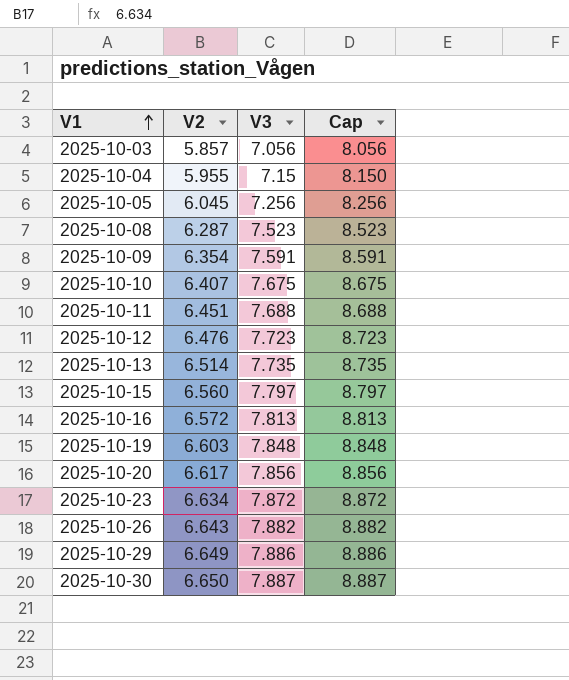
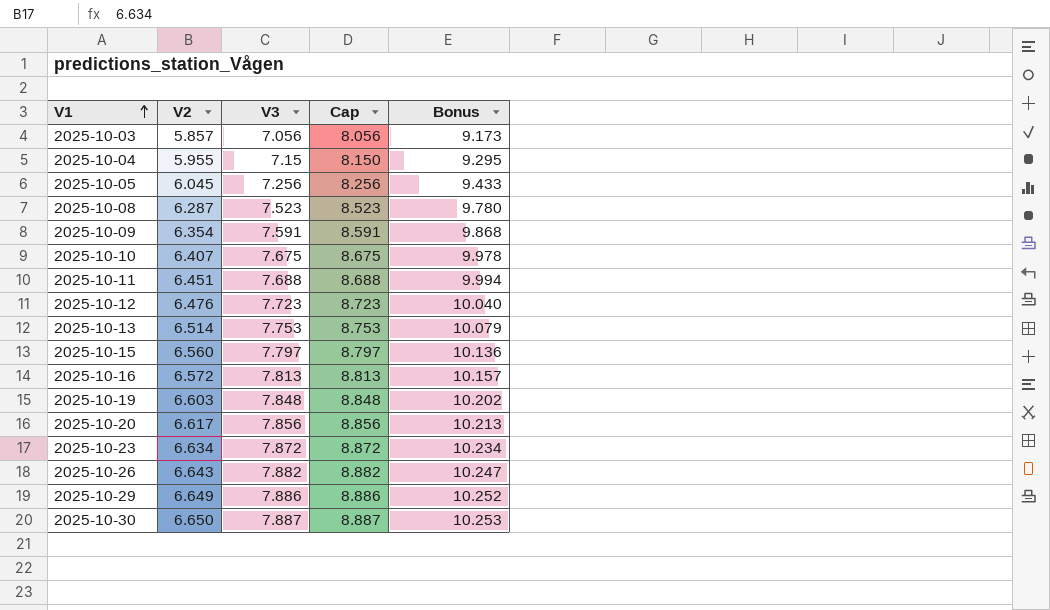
column Bonus | formula: none -> [V3] * 1.3
2025-10-13 | V3: 7.735 -> 7.753
2025-10-13 | Cap: 8.735 -> 8.753

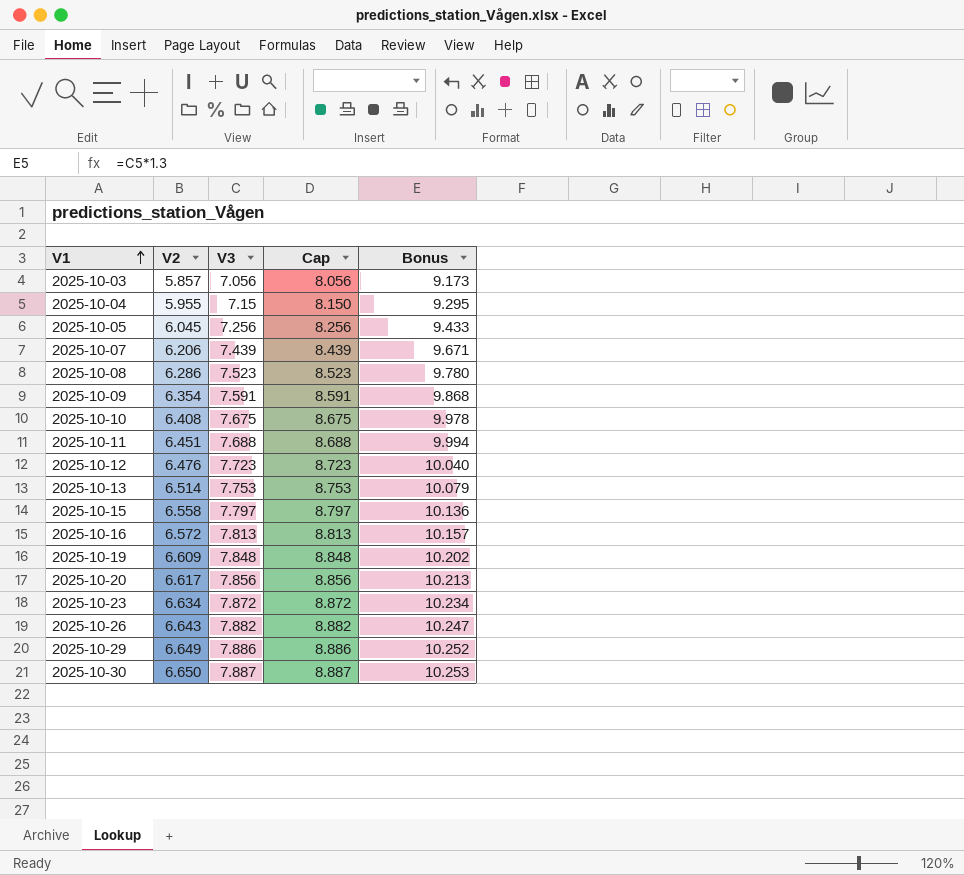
row 2025-10-07: none -> 6.206 | 7.439 | 8.439 | 9.671
2025-10-08 | V2: 6.287 -> 6.286
2025-10-10 | V2: 6.407 -> 6.408
2025-10-15 | V2: 6.560 -> 6.558
2025-10-19 | V2: 6.603 -> 6.609

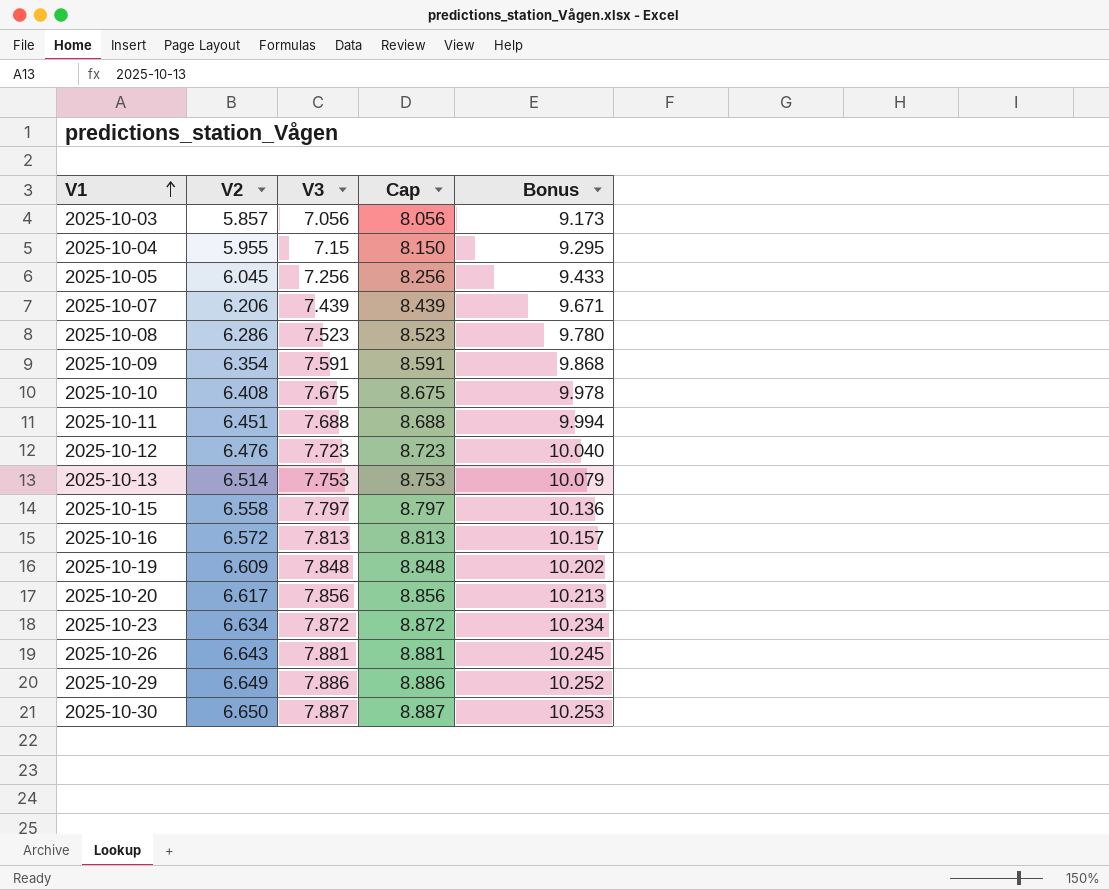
2025-10-26 | V3: 7.882 -> 7.881
2025-10-26 | Cap: 8.882 -> 8.881
2025-10-26 | Bonus: 10.247 -> 10.245

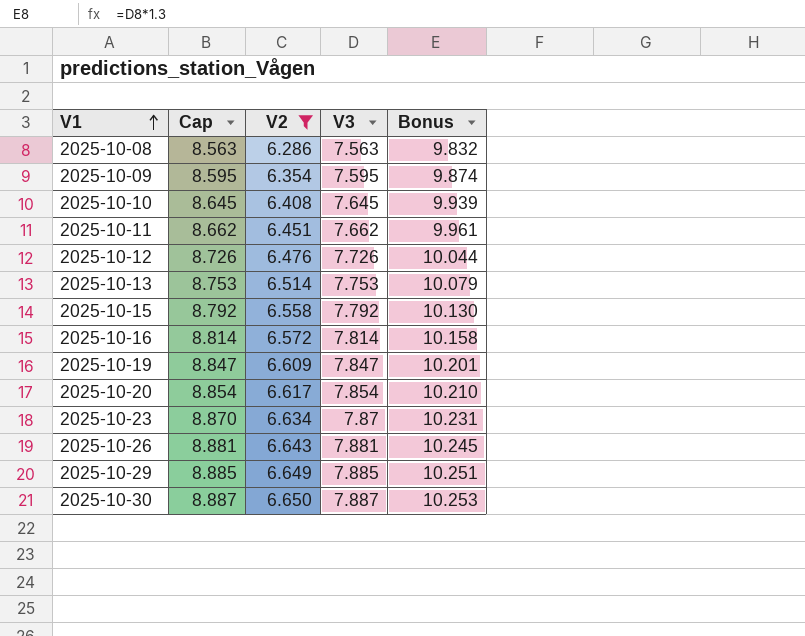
filter: none -> V2 >= 6.286
column Cap | position: 4 -> 2
2025-10-08 | Cap: 8.523 -> 8.563
2025-10-08 | V3: 7.523 -> 7.563
2025-10-08 | Bonus: 9.780 -> 9.832
2025-10-09 | Cap: 8.591 -> 8.595
2025-10-09 | V3: 7.591 -> 7.595
2025-10-09 | Bonus: 9.868 -> 9.874
2025-10-10 | Cap: 8.675 -> 8.645
2025-10-10 | V3: 7.675 -> 7.645
2025-10-10 | Bonus: 9.978 -> 9.939
2025-10-11 | Cap: 8.688 -> 8.662
2025-10-11 | V3: 7.688 -> 7.662
2025-10-11 | Bonus: 9.994 -> 9.961
2025-10-12 | Cap: 8.723 -> 8.726
2025-10-12 | V3: 7.723 -> 7.726
2025-10-12 | Bonus: 10.040 -> 10.044
2025-10-15 | Cap: 8.797 -> 8.792
2025-10-15 | V3: 7.797 -> 7.792
2025-10-15 | Bonus: 10.136 -> 10.130
2025-10-16 | Cap: 8.813 -> 8.814
2025-10-16 | V3: 7.813 -> 7.814
2025-10-16 | Bonus: 10.157 -> 10.158
2025-10-19 | Cap: 8.848 -> 8.847
2025-10-19 | V3: 7.848 -> 7.847
2025-10-19 | Bonus: 10.202 -> 10.201
2025-10-20 | Cap: 8.856 -> 8.854
2025-10-20 | V3: 7.856 -> 7.854
2025-10-20 | Bonus: 10.213 -> 10.210
2025-10-23 | Cap: 8.872 -> 8.870
2025-10-23 | V3: 7.872 -> 7.87
2025-10-23 | Bonus: 10.234 -> 10.231
2025-10-29 | Cap: 8.886 -> 8.885
2025-10-29 | V3: 7.886 -> 7.885
2025-10-29 | Bonus: 10.252 -> 10.251

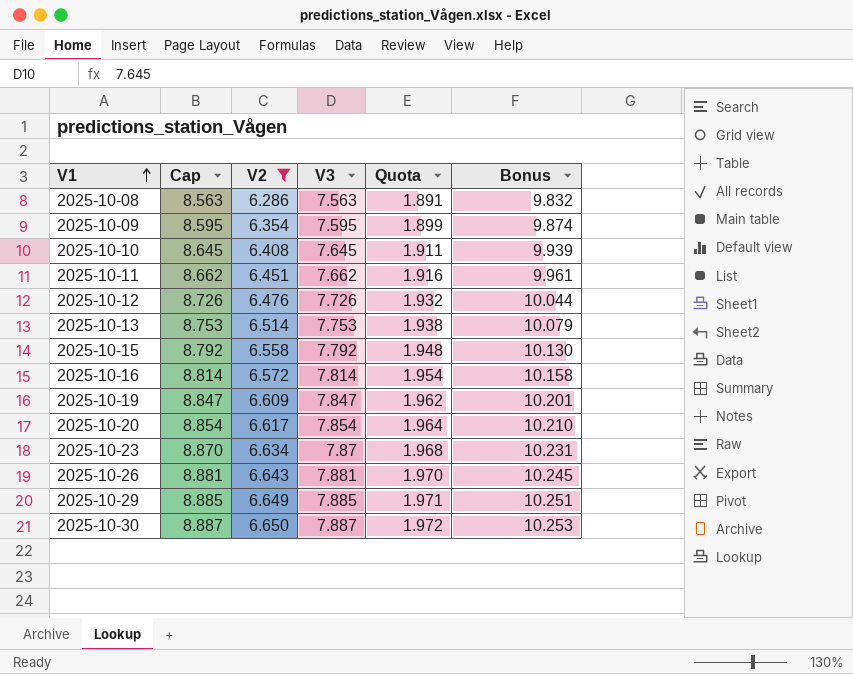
column Quota | formula: none -> [V3] * 0.25

